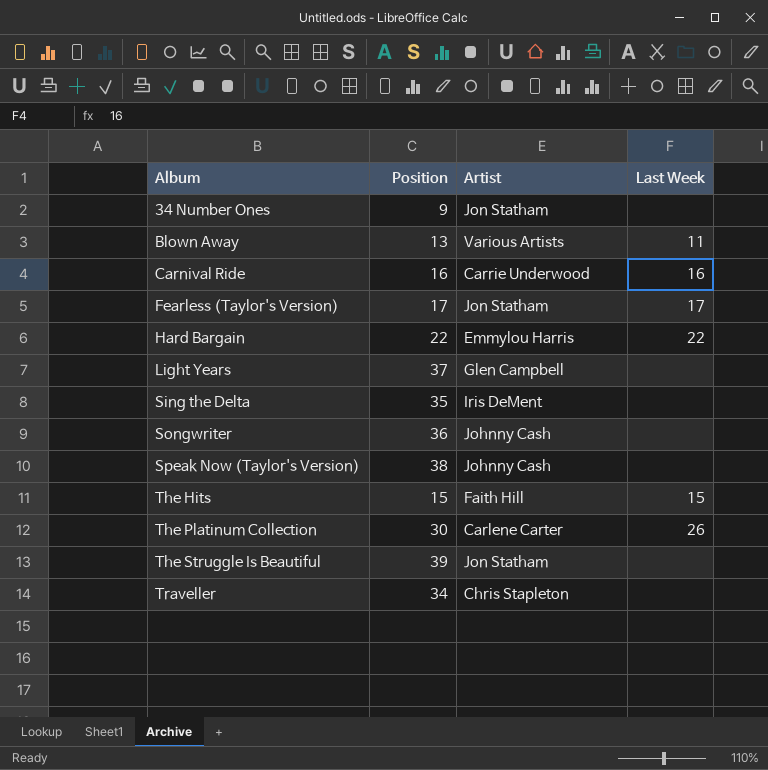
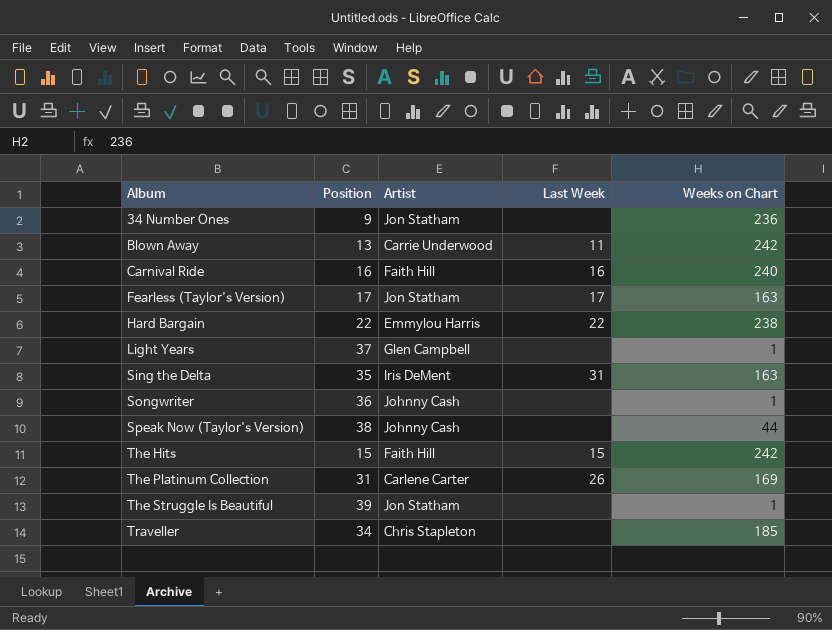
column Weeks on Chart | position: none -> 5
Blown Away | Artist: Various Artists -> Carrie Underwood
Carnival Ride | Artist: Carrie Underwood -> Faith Hill
Sing the Delta | Last Week: none -> 31
The Platinum Collection | Position: 30 -> 31

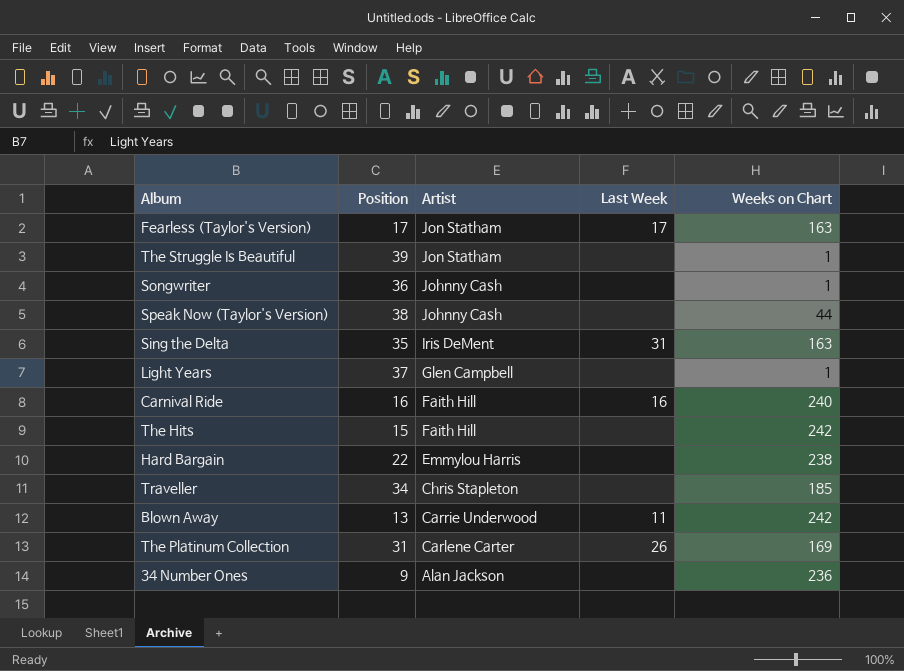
row order: Album ascending -> Artist descending
The Hits | Last Week: 15 -> none
Hard Bargain | Last Week: 22 -> none
34 Number Ones | Artist: Jon Statham -> Alan Jackson

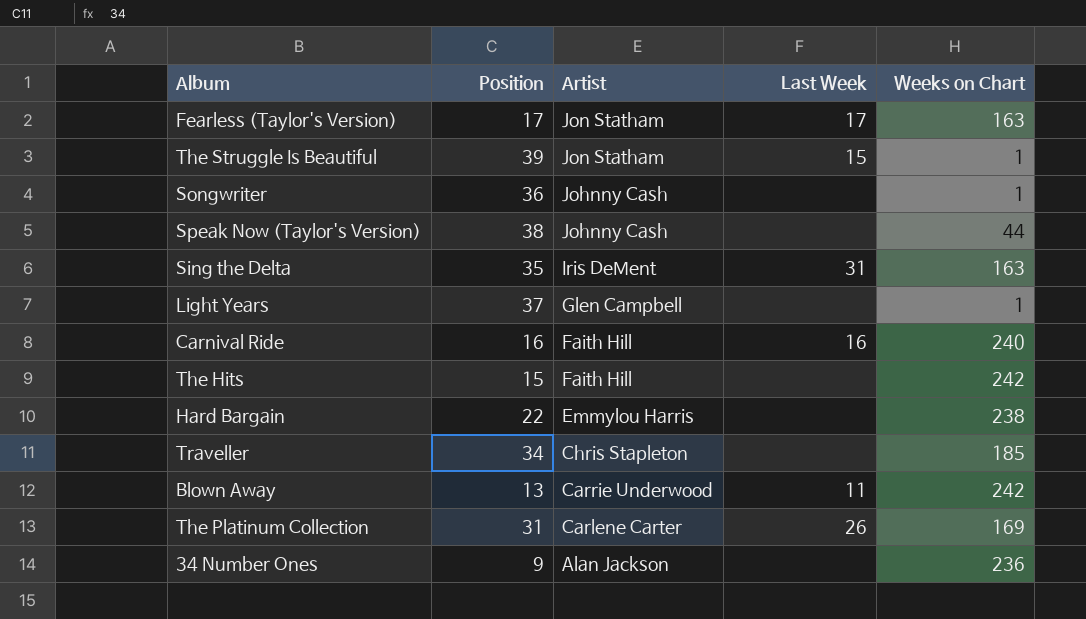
The Struggle Is Beautiful | Last Week: none -> 15

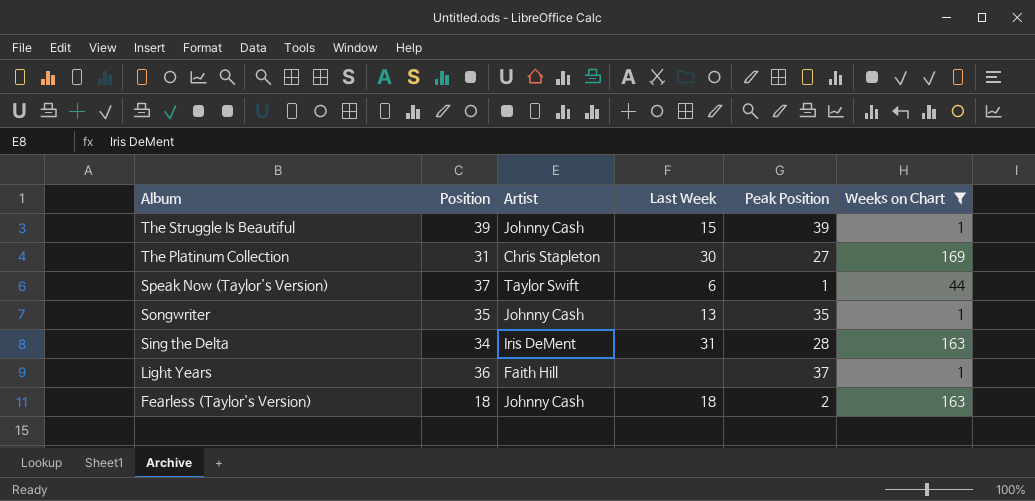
filter: none -> Weeks on Chart <= 169
row order: Artist descending -> Album descending
column Peak Position | position: none -> 5
The Struggle Is Beautiful | Artist: Jon Statham -> Johnny Cash
The Platinum Collection | Artist: Carlene Carter -> Chris Stapleton
The Platinum Collection | Last Week: 26 -> 30
Speak Now (Taylor's Version) | Position: 38 -> 37
Speak Now (Taylor's Version) | Artist: Johnny Cash -> Taylor Swift
Speak Now (Taylor's Version) | Last Week: none -> 6
Songwriter | Position: 36 -> 35
Songwriter | Last Week: none -> 13
Sing the Delta | Position: 35 -> 34
Light Years | Position: 37 -> 36
Light Years | Artist: Glen Campbell -> Faith Hill
Fearless (Taylor's Version) | Position: 17 -> 18
Fearless (Taylor's Version) | Artist: Jon Statham -> Johnny Cash
Fearless (Taylor's Version) | Last Week: 17 -> 18

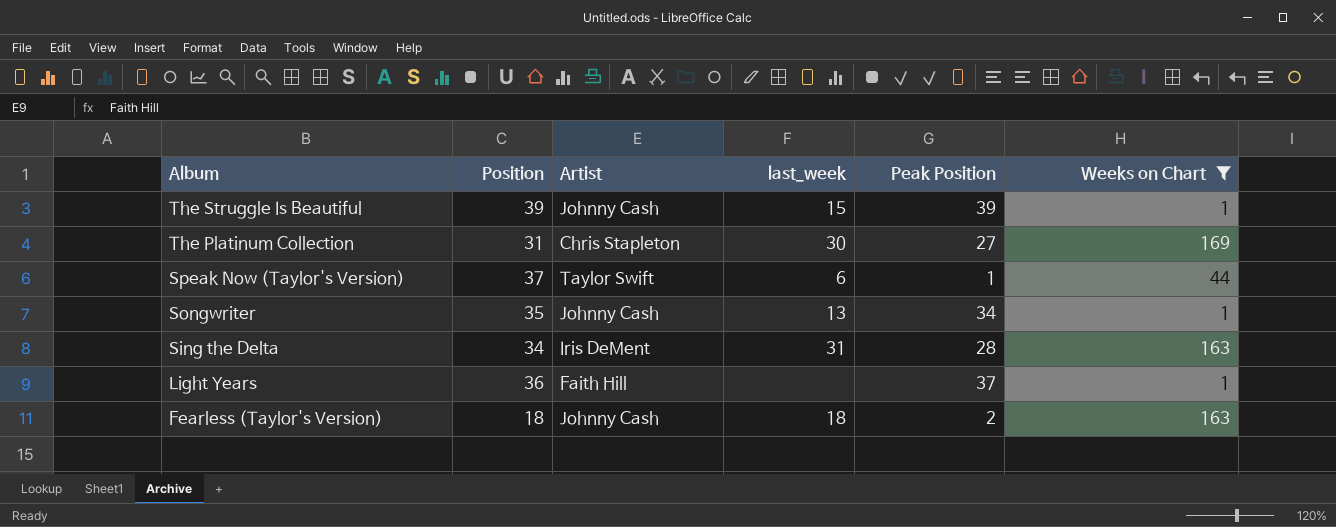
column name: Last Week -> last_week
Songwriter | Peak Position: 35 -> 34

